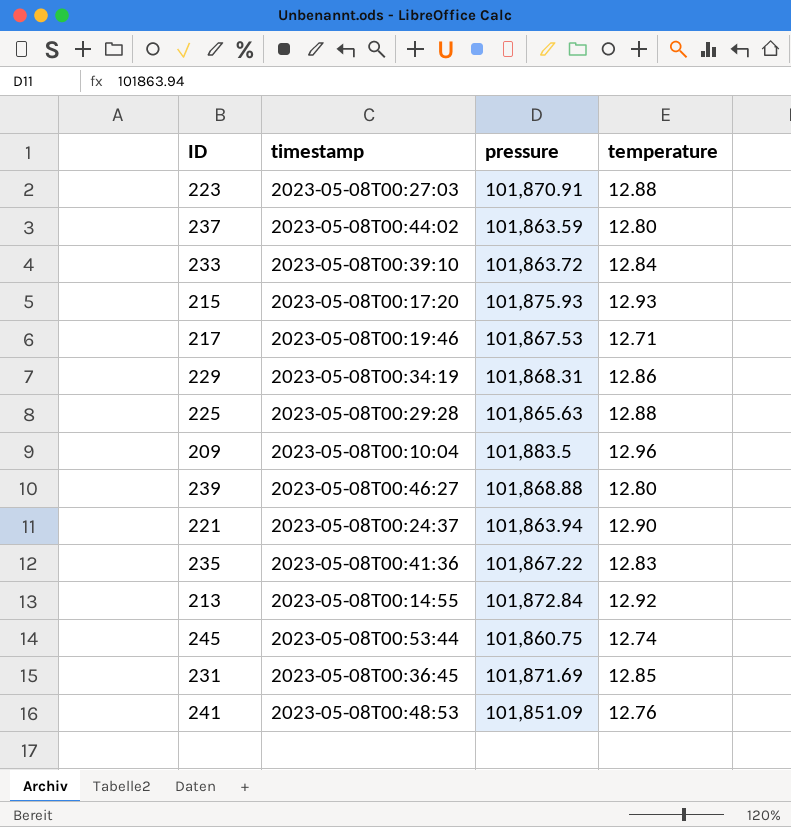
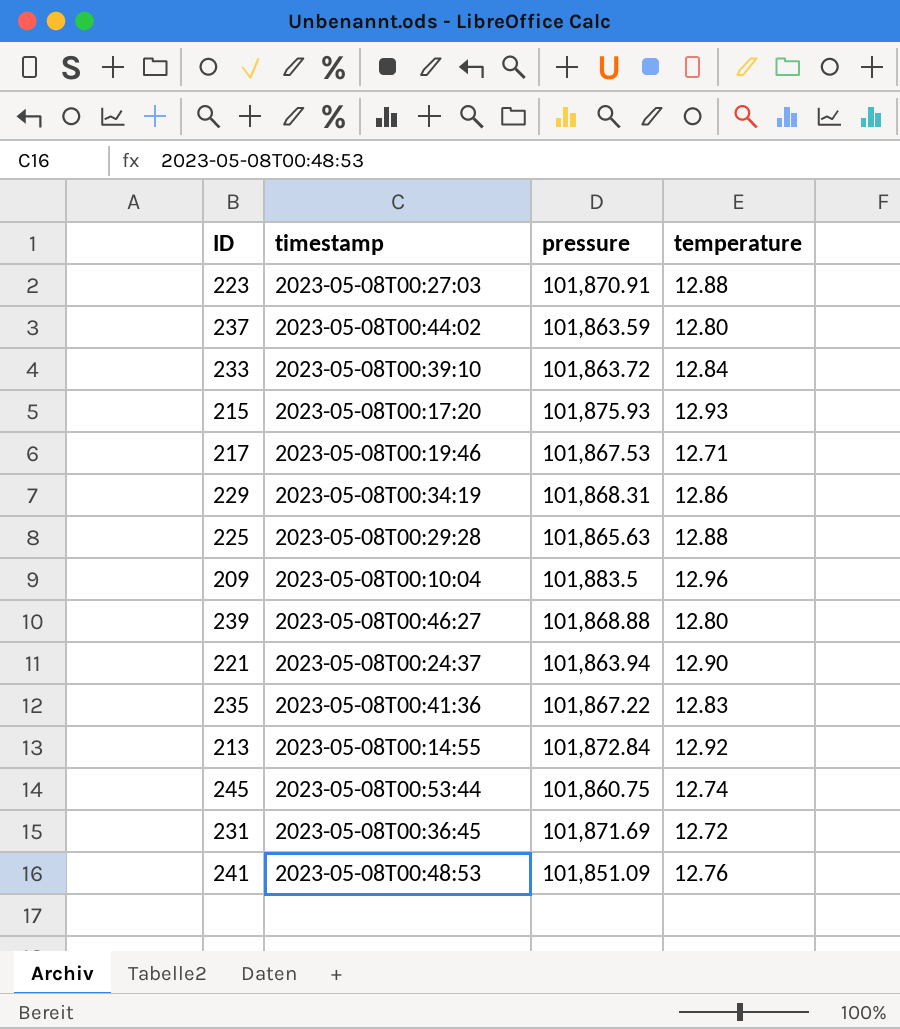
231 | temperature: 12.85 -> 12.72

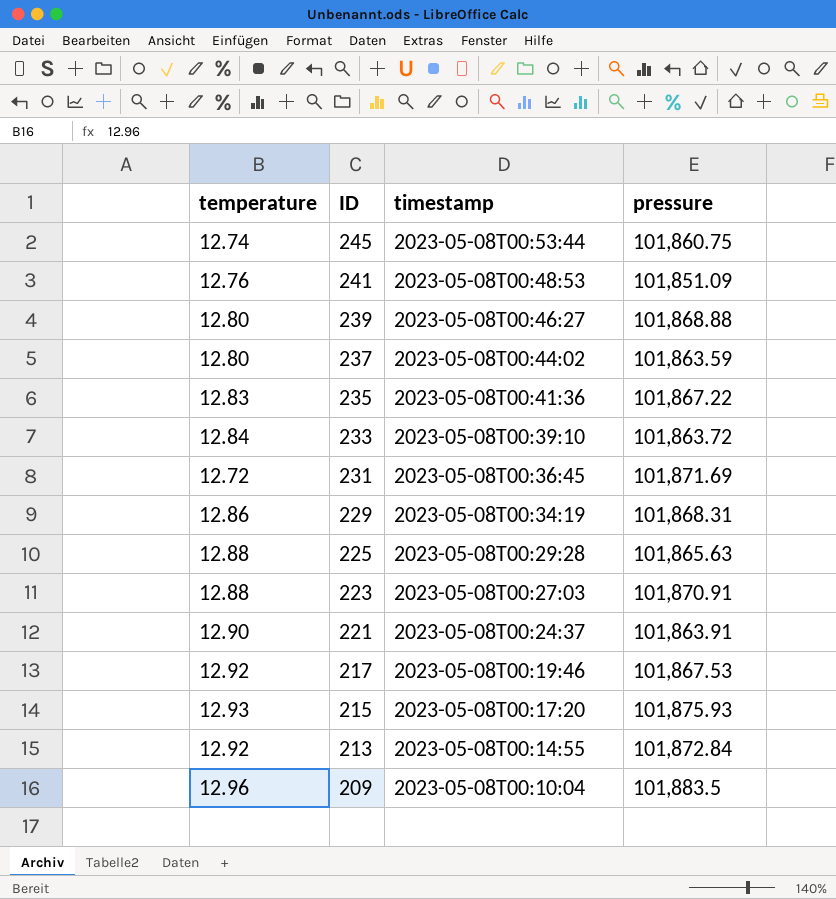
row order: none -> ID descending
column temperature | position: 4 -> 1
221 | pressure: 101,863.94 -> 101,863.91
217 | temperature: 12.71 -> 12.92

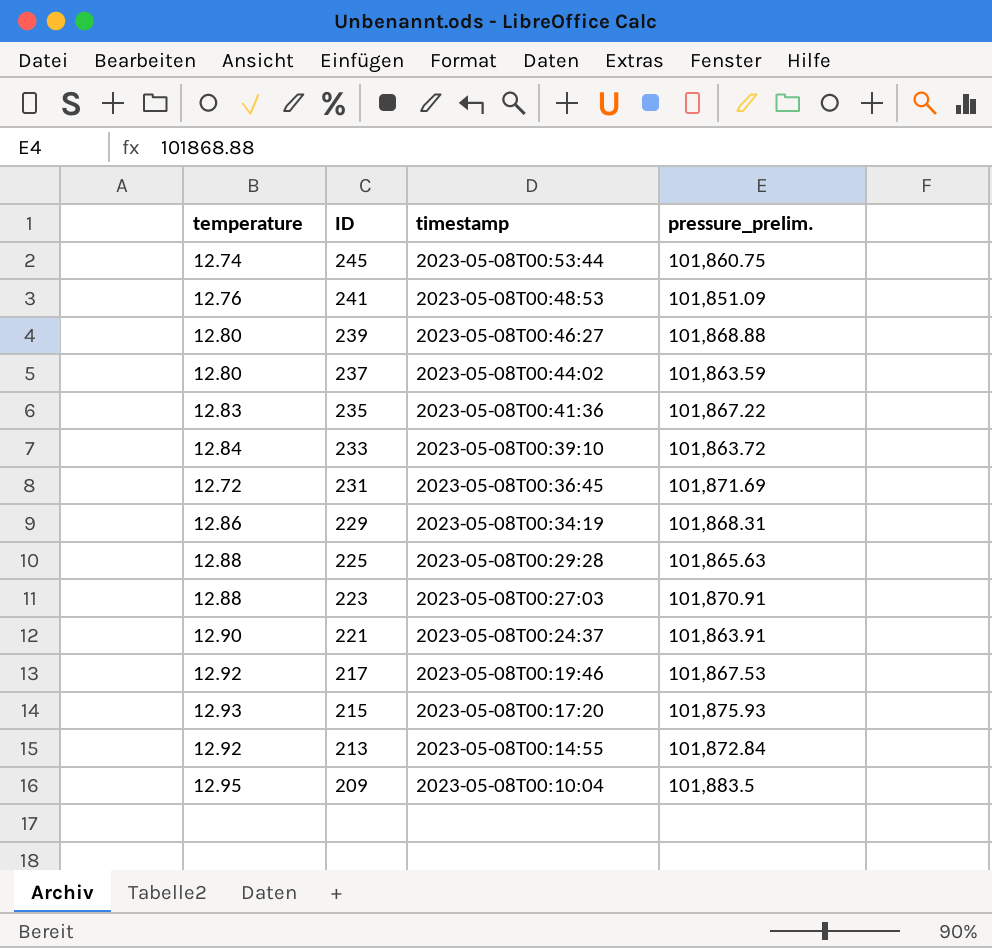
column name: pressure -> pressure_prelim.
209 | temperature: 12.96 -> 12.95

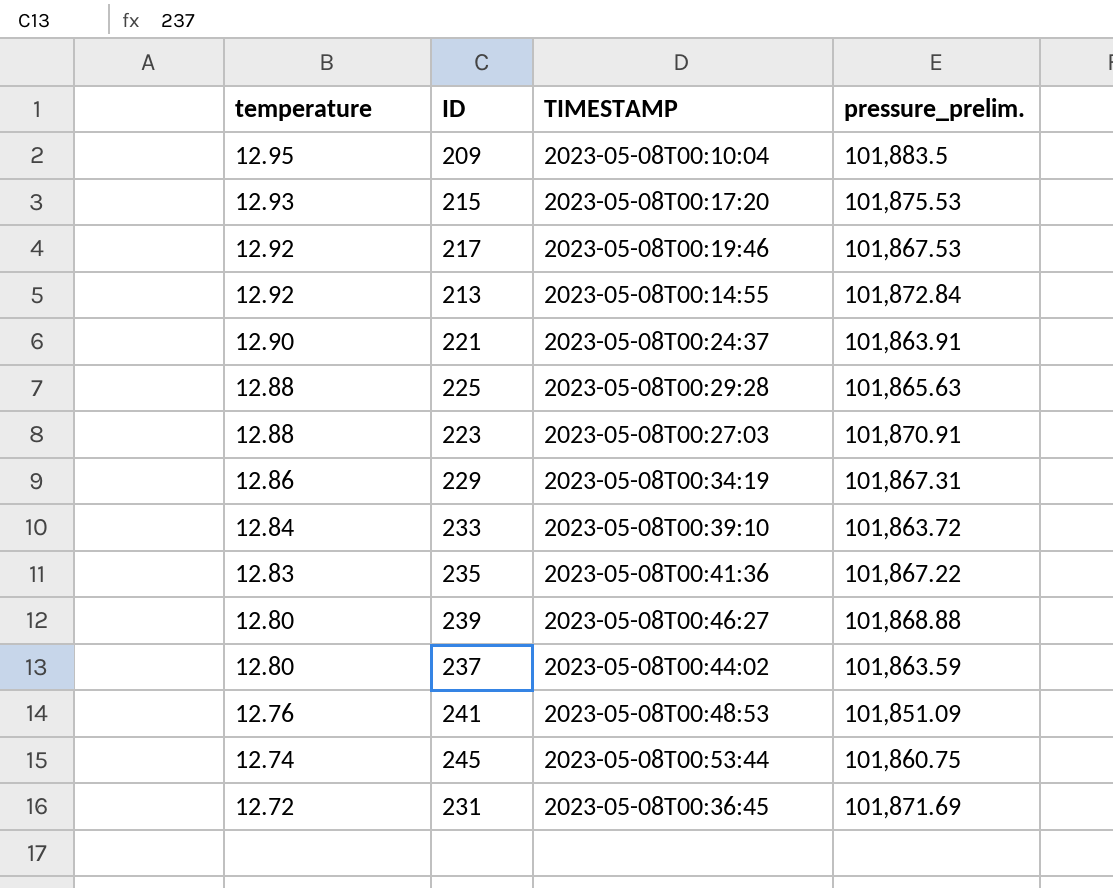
row order: ID descending -> temperature descending
column name: timestamp -> TIMESTAMP
215 | pressure_prelim.: 101,875.93 -> 101,875.53
229 | pressure_prelim.: 101,868.31 -> 101,867.31

